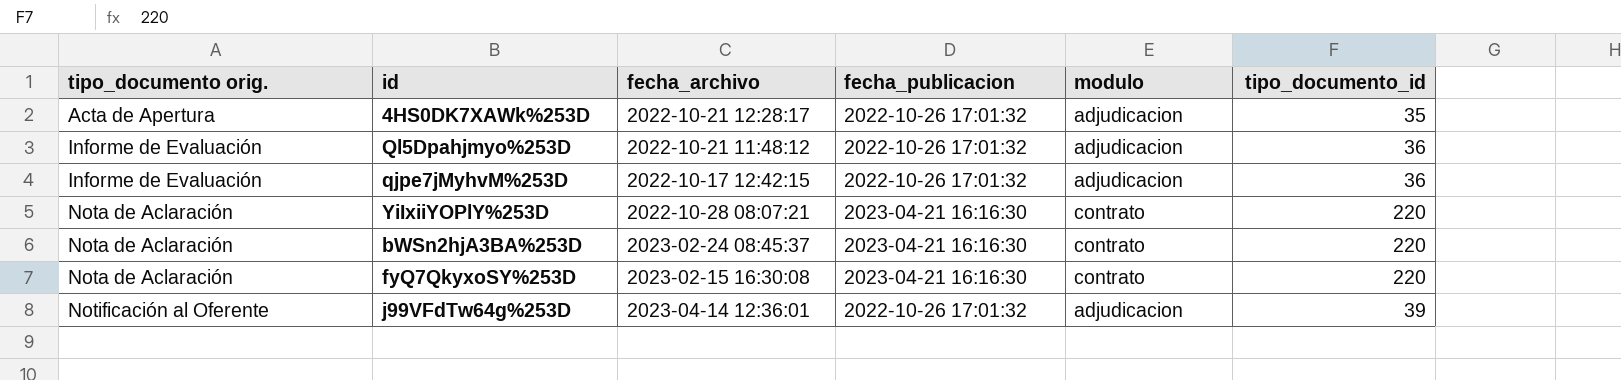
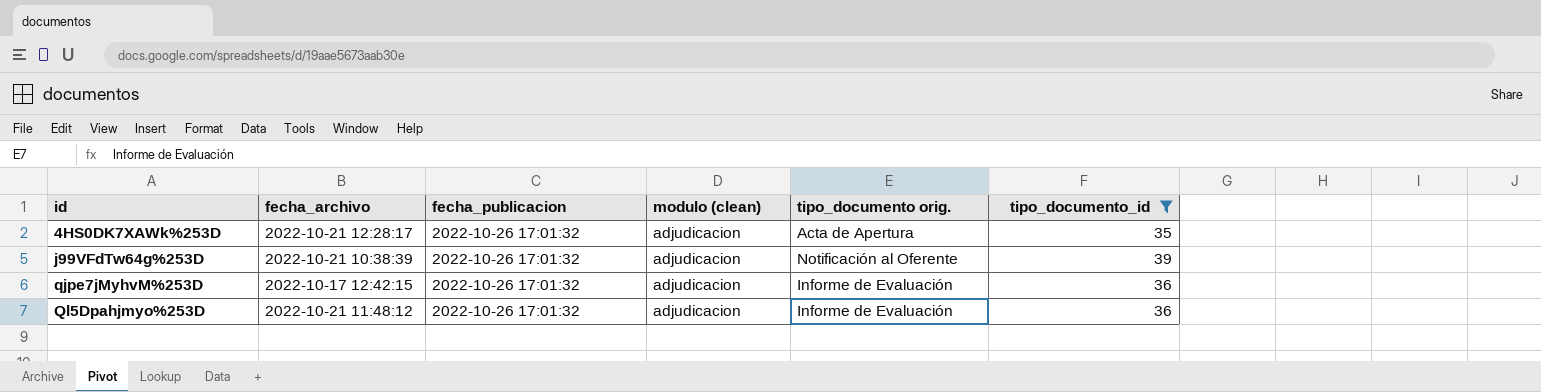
filter: none -> tipo_documento_id != 220
row order: tipo_documento orig. ascending -> id ascending
column name: modulo -> modulo (clean)
column tipo_documento orig. | position: 1 -> 5
j99VFdTw64g%253D | fecha_archivo: 2023-04-14 12:36:01 -> 2022-10-21 10:38:39

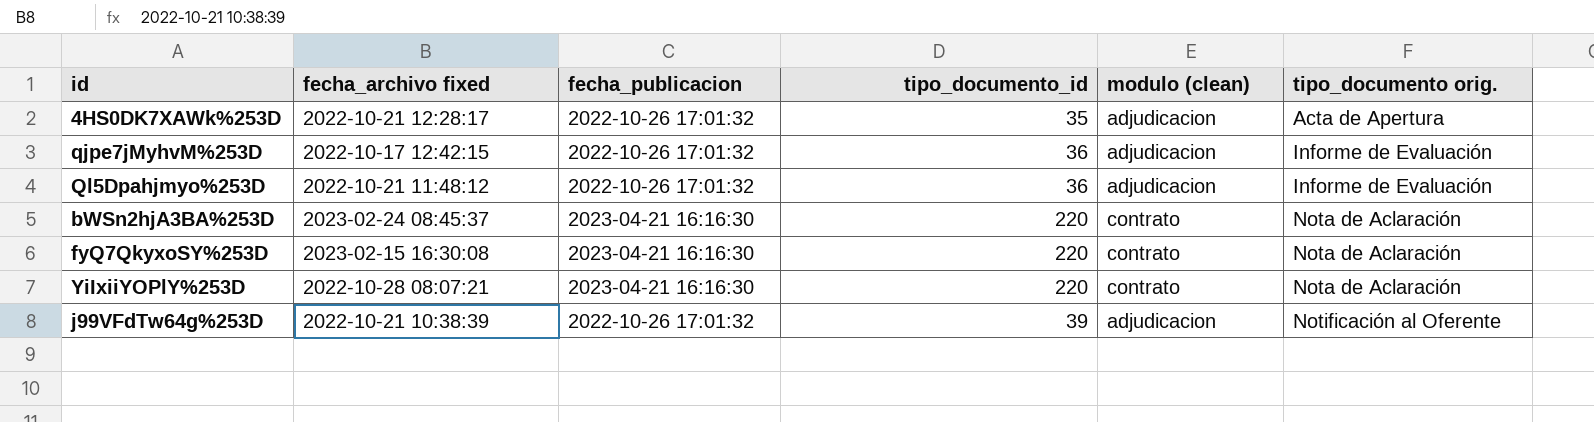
filter: tipo_documento_id != 220 -> none
row order: id ascending -> tipo_documento orig. ascending
column name: fecha_archivo -> fecha_archivo fixed
column tipo_documento_id | position: 6 -> 4

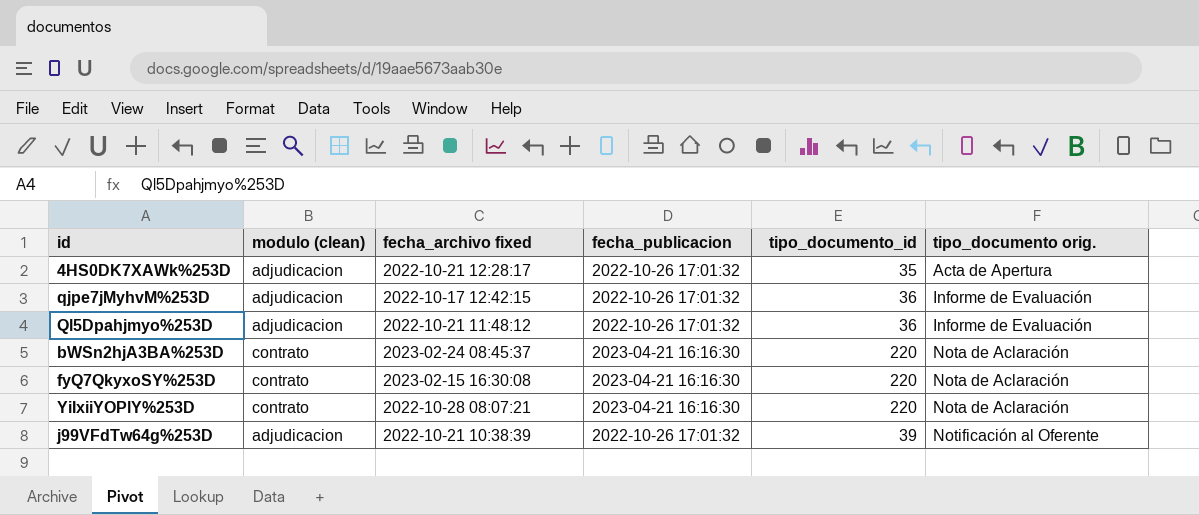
column modulo (clean) | position: 5 -> 2

